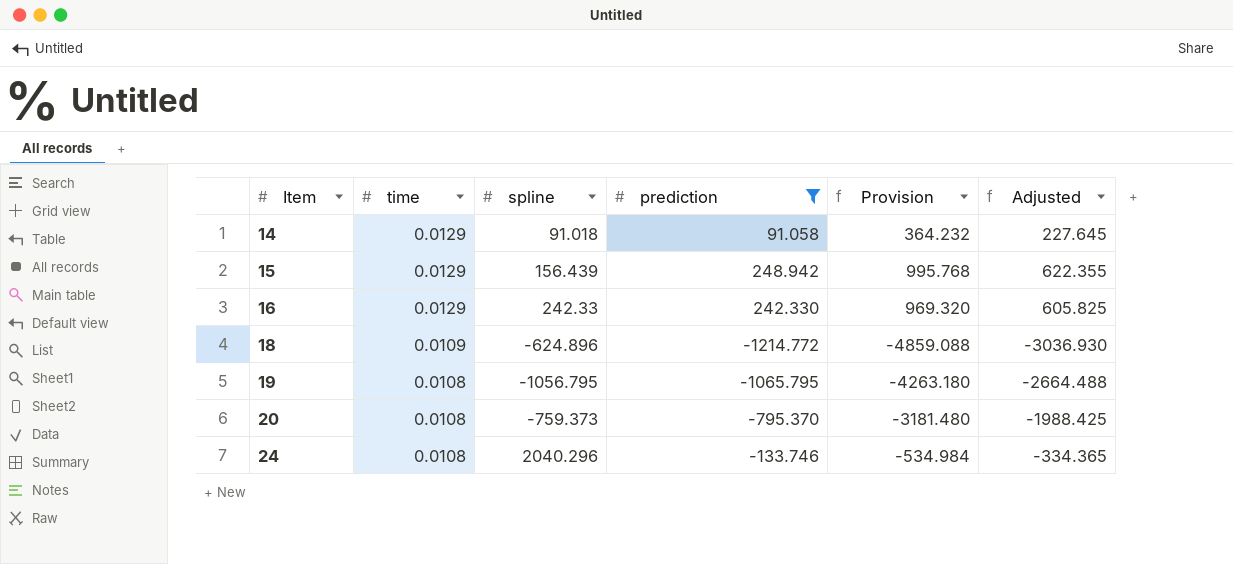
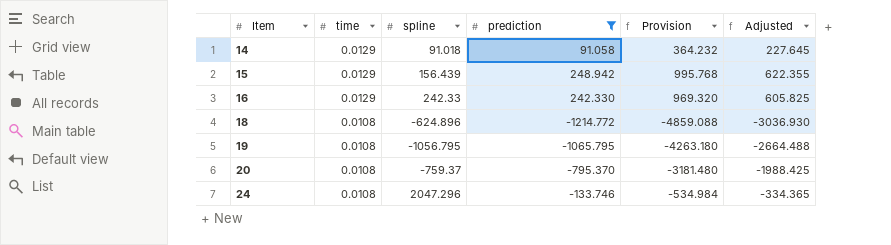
18 | time: 0.0109 -> 0.0108
20 | spline: -759.373 -> -759.37
24 | spline: 2040.296 -> 2047.296

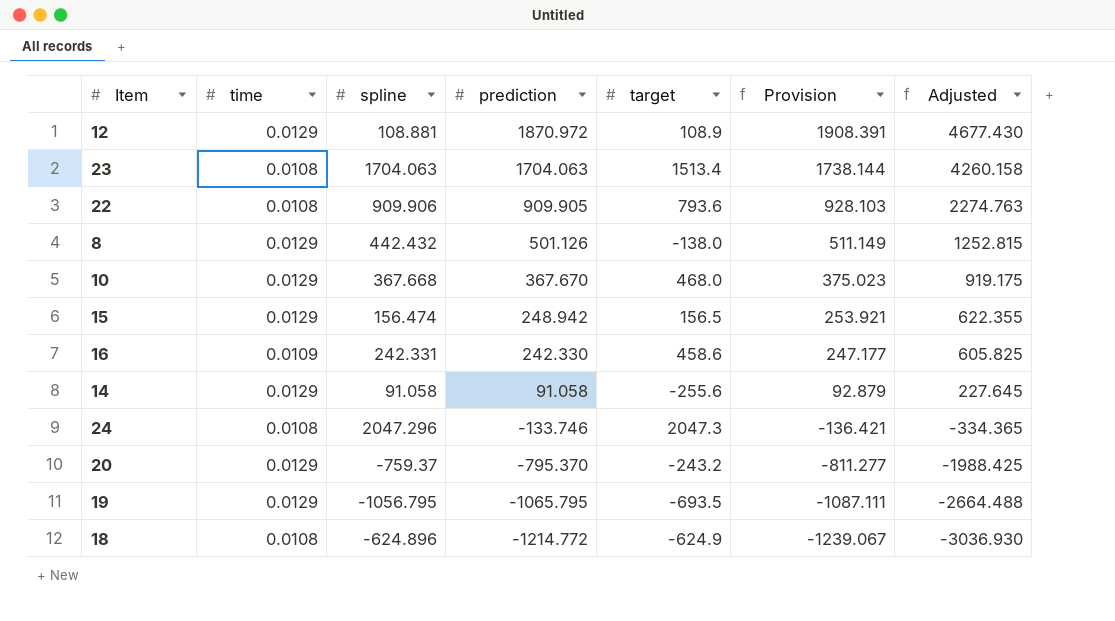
filter: prediction <= 248.942 -> none
row order: Item ascending -> prediction descending
column target | position: none -> 5
column Provision | formula: [prediction] * 4 -> [prediction] * 1.02
15 | spline: 156.439 -> 156.474
16 | time: 0.0129 -> 0.0109
16 | spline: 242.33 -> 242.331
14 | spline: 91.018 -> 91.058
20 | time: 0.0108 -> 0.0129
19 | time: 0.0108 -> 0.0129

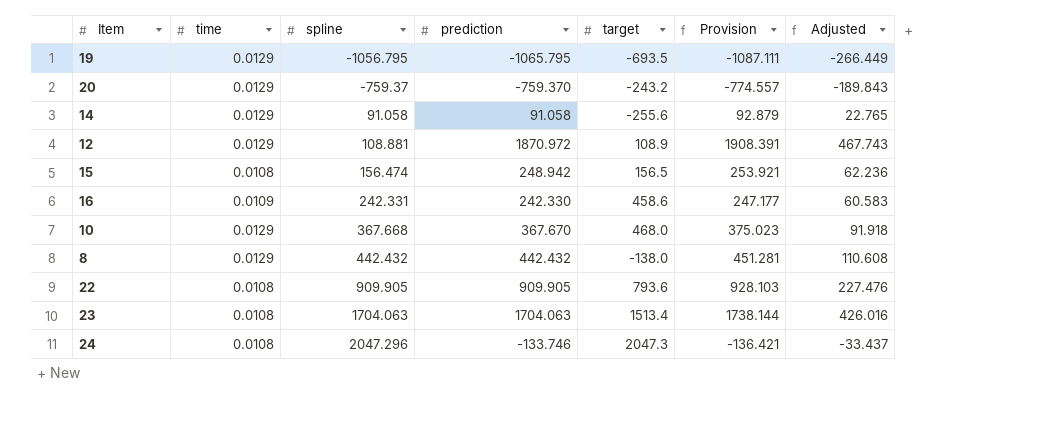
row order: prediction descending -> spline ascending
column Adjusted | formula: [prediction] * 2.5 -> [prediction] * 0.25
row 18: 0.0108 | -624.896 | -1214.772 | -624.9 | -1239.067 | -3036.930 -> none
20 | prediction: -795.370 -> -759.370
20 | Provision: -811.277 -> -774.557
15 | time: 0.0129 -> 0.0108
8 | prediction: 501.126 -> 442.432
8 | Provision: 511.149 -> 451.281
22 | spline: 909.906 -> 909.905

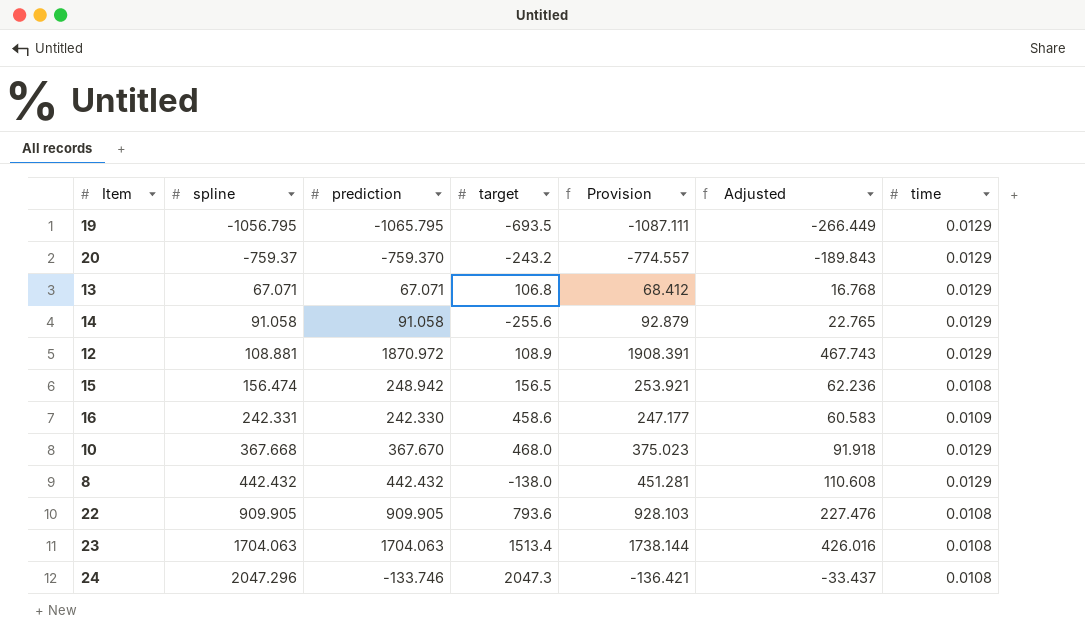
column time | position: 2 -> 7
row 13: none -> 67.071 | 67.071 | 106.8 | 68.412 | 16.768 | 0.0129

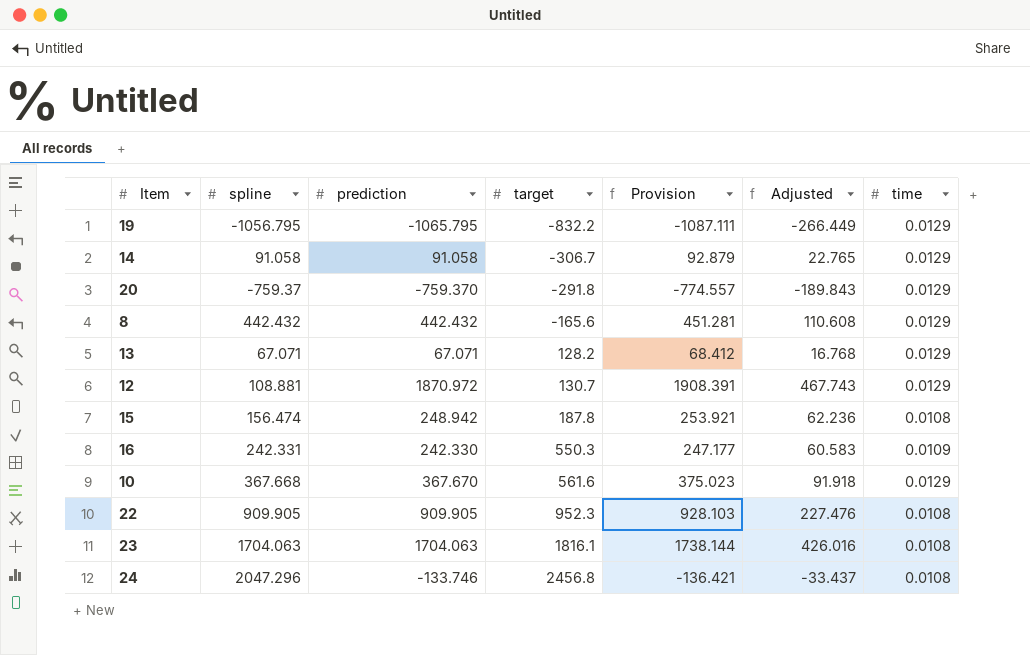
row order: spline ascending -> target ascending
19 | target: -693.5 -> -832.2
14 | target: -255.6 -> -306.7
20 | target: -243.2 -> -291.8
8 | target: -138.0 -> -165.6
13 | target: 106.8 -> 128.2
12 | target: 108.9 -> 130.7
15 | target: 156.5 -> 187.8
16 | target: 458.6 -> 550.3
10 | target: 468.0 -> 561.6
22 | target: 793.6 -> 952.3
23 | target: 1513.4 -> 1816.1
24 | target: 2047.3 -> 2456.8

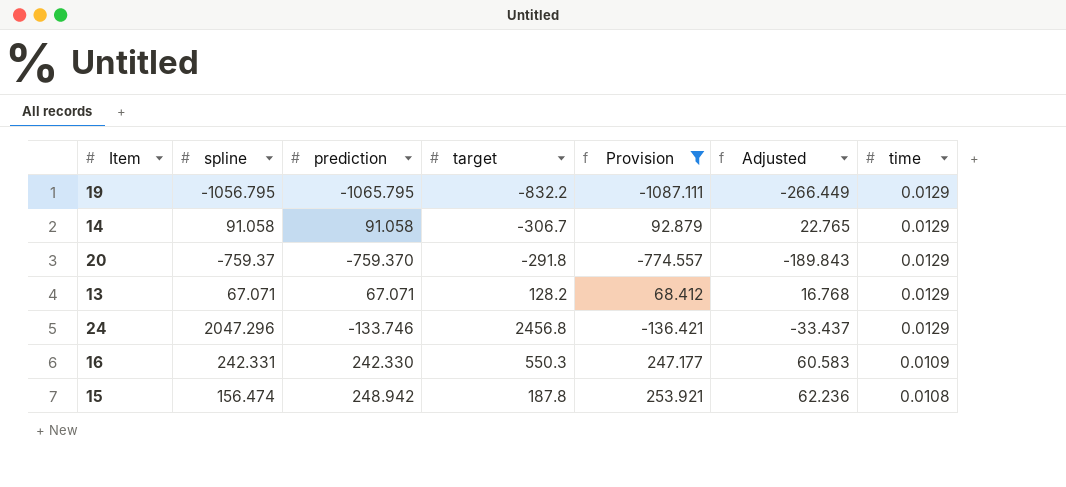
filter: none -> Provision <= 253.921
row order: target ascending -> time descending
24 | time: 0.0108 -> 0.0129

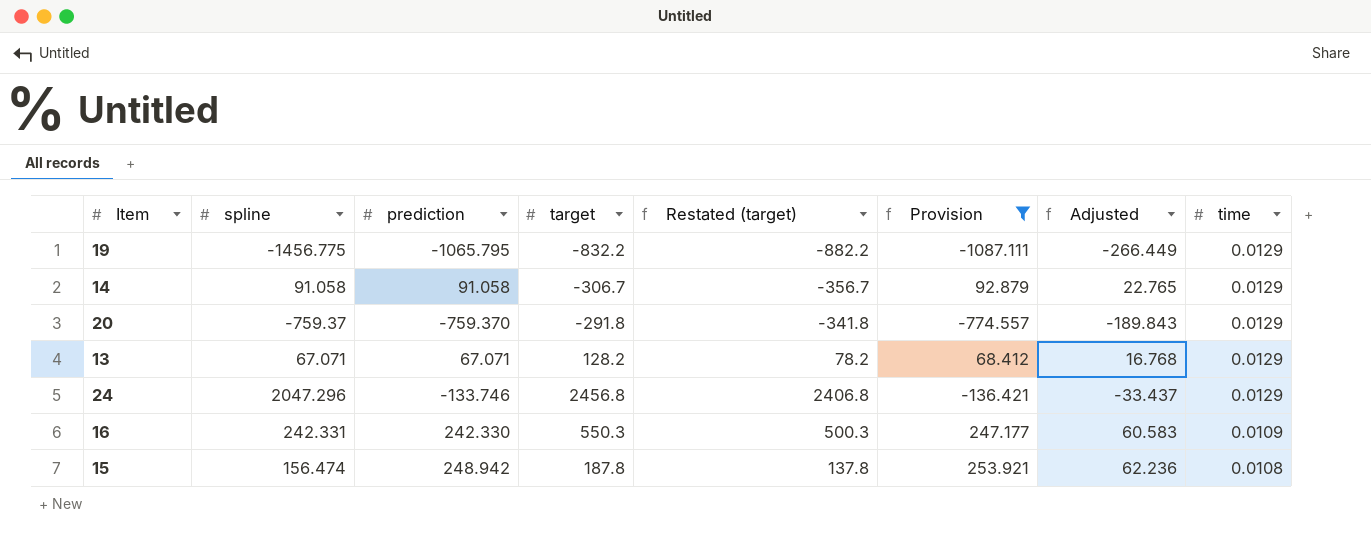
column Restated (target) | formula: none -> [target] - 50
19 | spline: -1056.795 -> -1456.775

